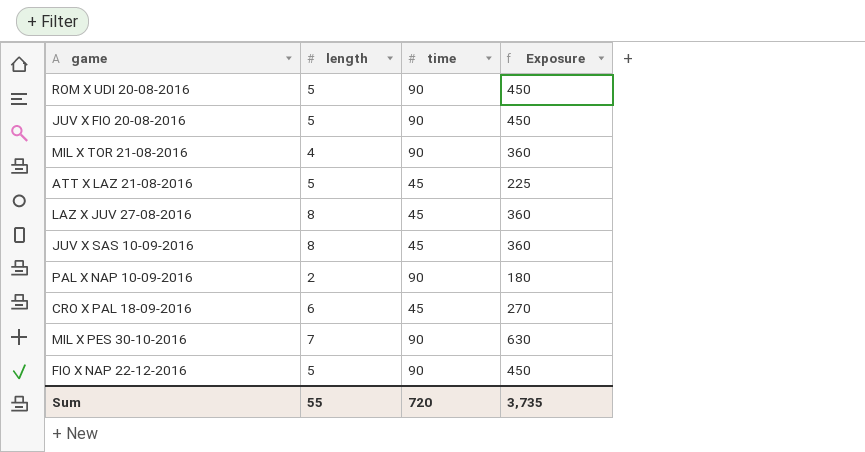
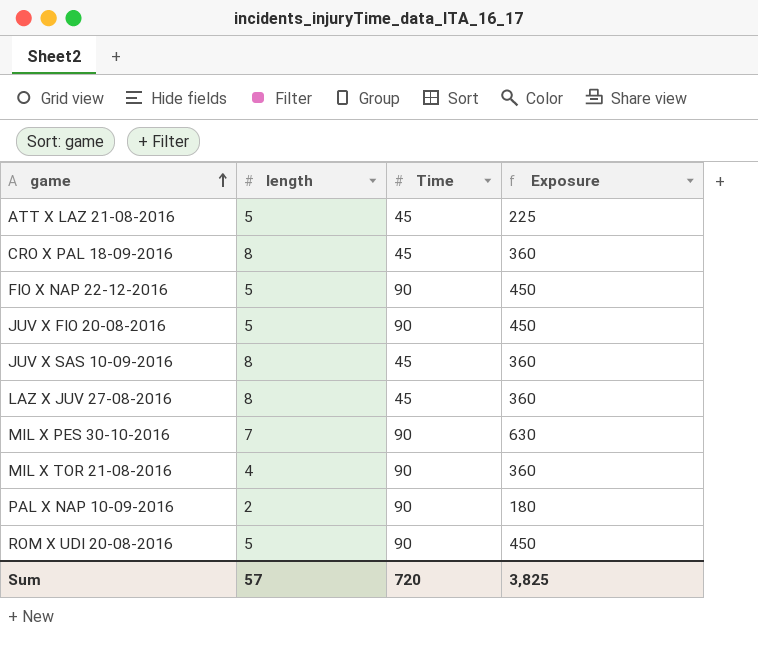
row order: none -> game ascending
column name: time -> Time
CRO X PAL 18-09-2016 | length: 6 -> 8
CRO X PAL 18-09-2016 | Exposure: 270 -> 360
Sum | length: 55 -> 57
Sum | Exposure: 3,735 -> 3,825

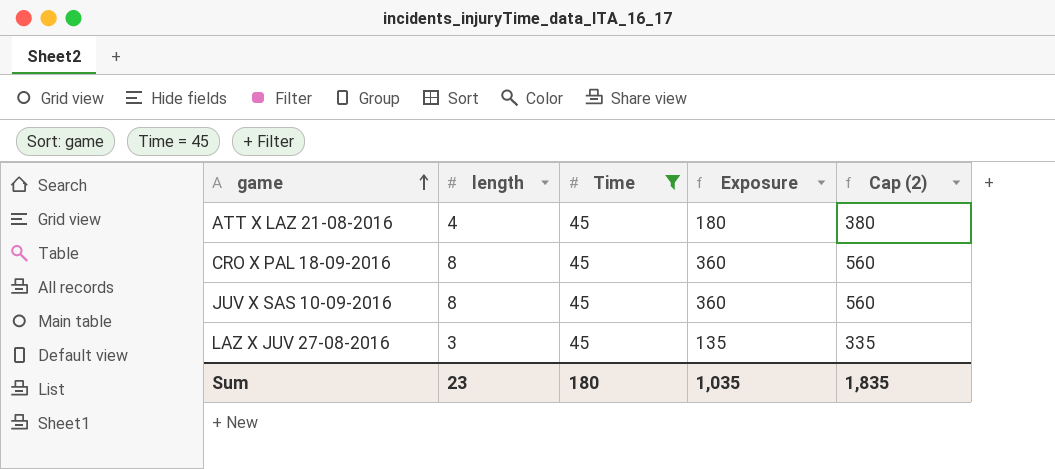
filter: none -> Time = 45
column Cap (2) | formula: none -> [Exposure] + 200
ATT X LAZ 21-08-2016 | length: 5 -> 4
ATT X LAZ 21-08-2016 | Exposure: 225 -> 180
LAZ X JUV 27-08-2016 | length: 8 -> 3
LAZ X JUV 27-08-2016 | Exposure: 360 -> 135
Sum | length: 57 -> 23
Sum | Time: 720 -> 180
Sum | Exposure: 3,825 -> 1,035

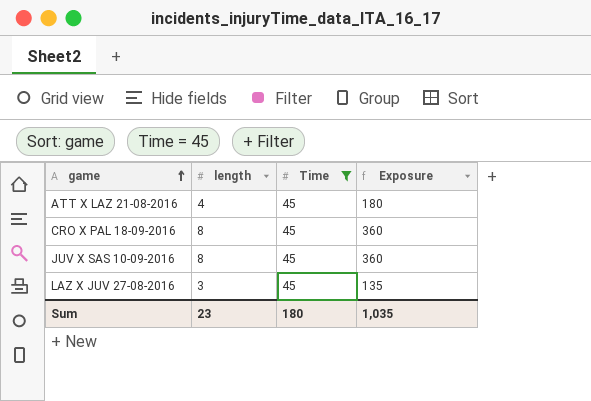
column Cap (2) | formula: [Exposure] + 200 -> none

